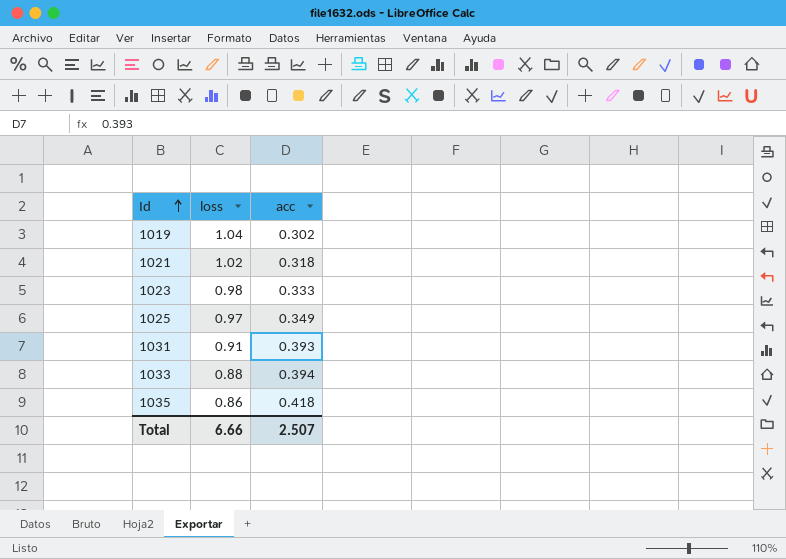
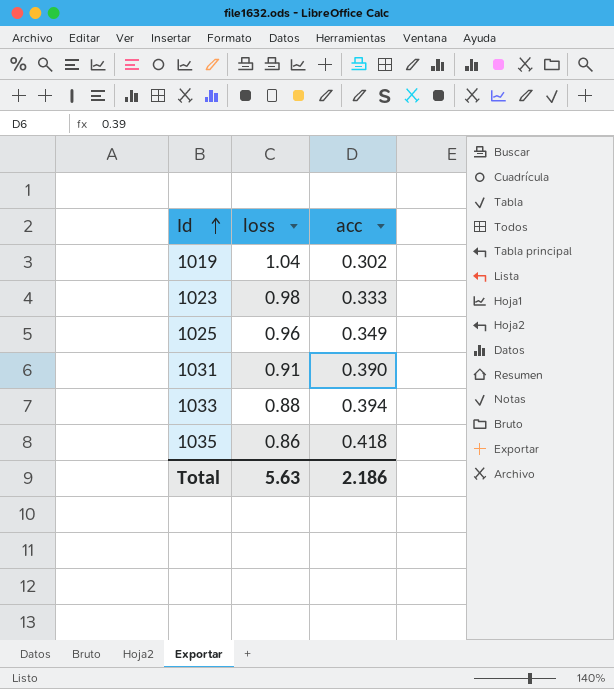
row 1021: 1.02 | 0.318 -> none
1025 | loss: 0.97 -> 0.96
1031 | acc: 0.393 -> 0.390
Total | loss: 6.66 -> 5.63
Total | acc: 2.507 -> 2.186

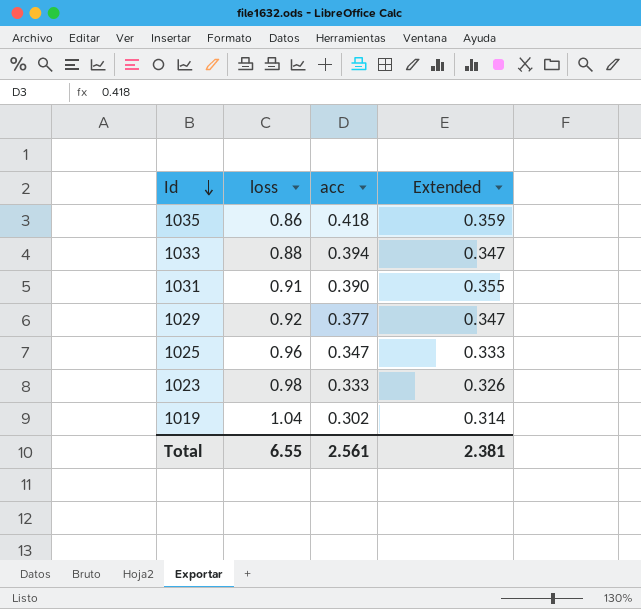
row order: Id ascending -> Id descending
column Extended | formula: none -> [loss] * [acc]
row 1029: none -> 0.92 | 0.377 | 0.347
1025 | acc: 0.349 -> 0.347
Total | loss: 5.63 -> 6.55
Total | acc: 2.186 -> 2.561

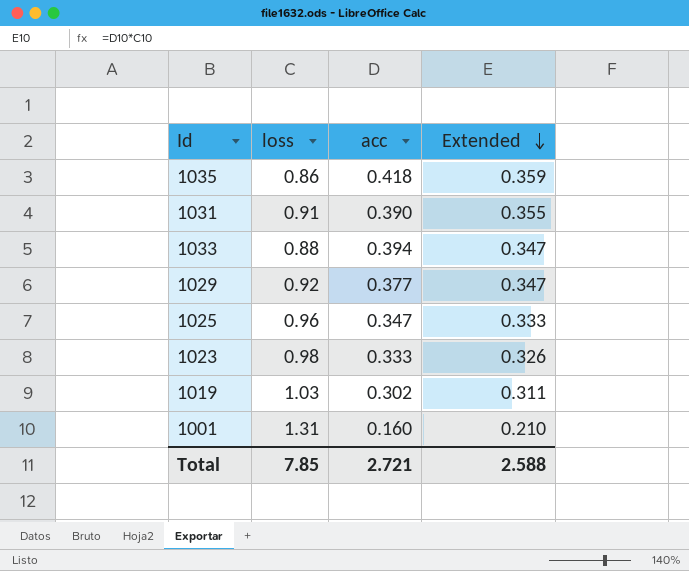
row order: Id descending -> Extended descending
1019 | loss: 1.04 -> 1.03
1019 | Extended: 0.314 -> 0.311
row 1001: none -> 1.31 | 0.160 | 0.210
Total | loss: 6.55 -> 7.85
Total | acc: 2.561 -> 2.721
Total | Extended: 2.381 -> 2.588

